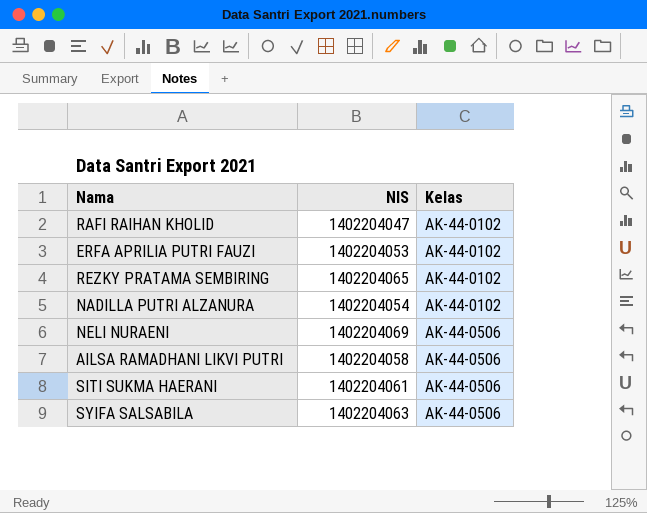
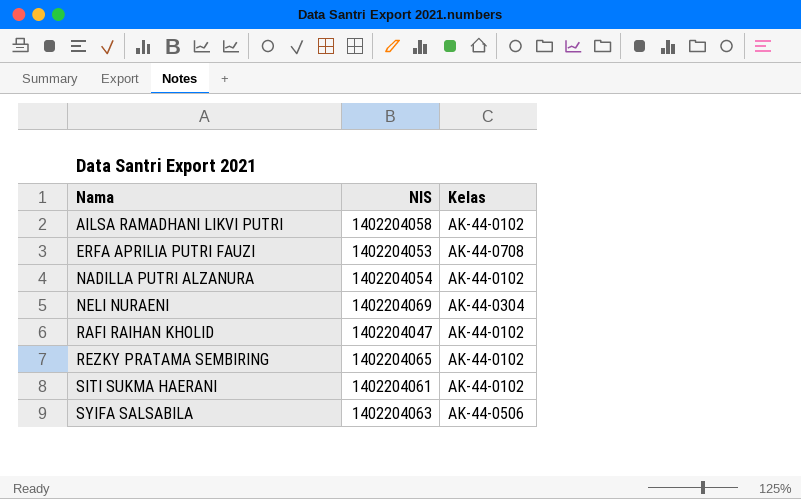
row order: Kelas ascending -> Nama ascending
AILSA RAMADHANI LIKVI PUTRI | Kelas: AK-44-0506 -> AK-44-0102
ERFA APRILIA PUTRI FAUZI | Kelas: AK-44-0102 -> AK-44-0708
NELI NURAENI | Kelas: AK-44-0506 -> AK-44-0304
SITI SUKMA HAERANI | Kelas: AK-44-0506 -> AK-44-0102

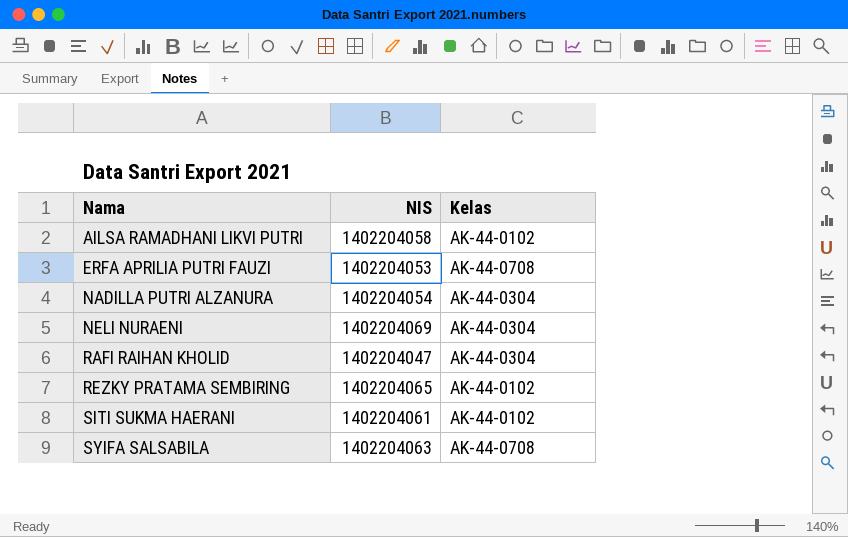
NADILLA PUTRI ALZANURA | Kelas: AK-44-0102 -> AK-44-0304
RAFI RAIHAN KHOLID | Kelas: AK-44-0102 -> AK-44-0304
SYIFA SALSABILA | Kelas: AK-44-0506 -> AK-44-0708

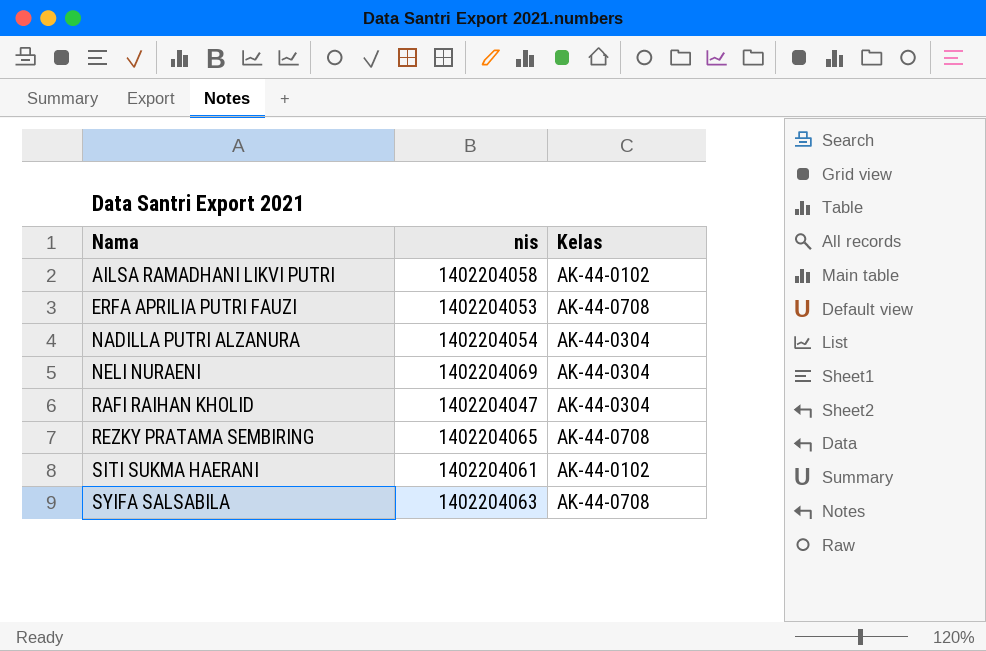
column name: NIS -> nis
REZKY PRATAMA SEMBIRING | Kelas: AK-44-0102 -> AK-44-0708

